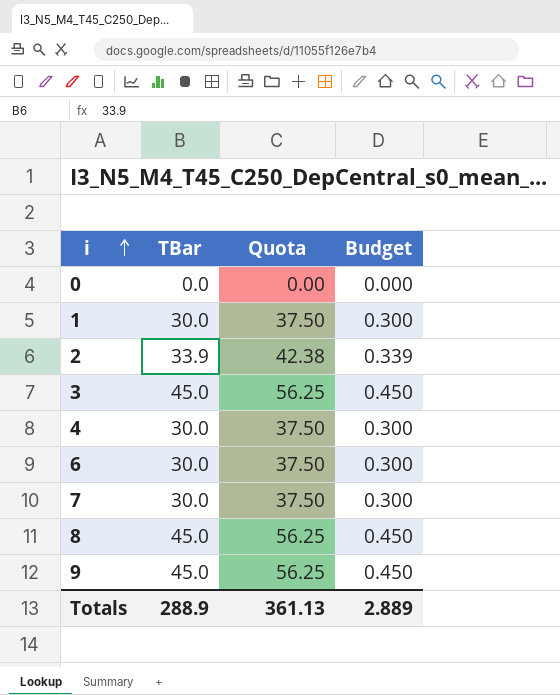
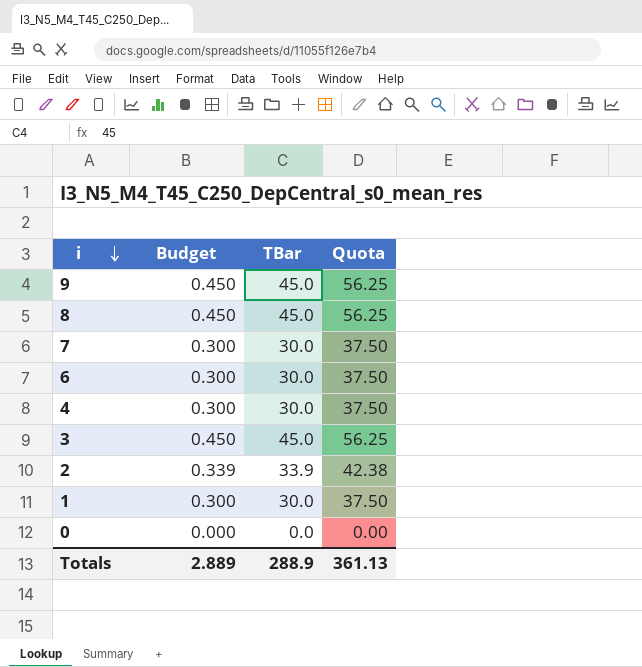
row order: i ascending -> i descending
column Budget | position: 4 -> 2

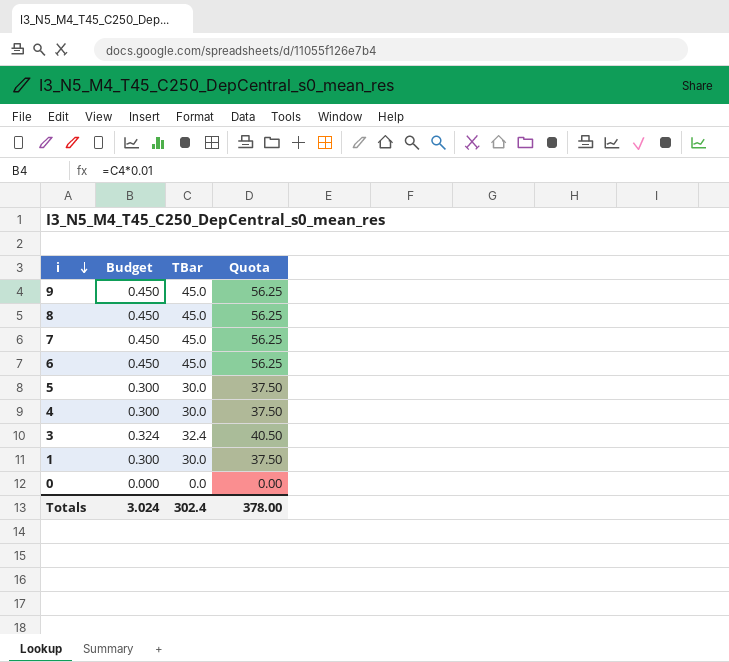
row 2: 0.339 | 33.9 | 42.38 -> none
7 | Budget: 0.300 -> 0.450
7 | TBar: 30.0 -> 45.0
7 | Quota: 37.50 -> 56.25
6 | Budget: 0.300 -> 0.450
6 | TBar: 30.0 -> 45.0
6 | Quota: 37.50 -> 56.25
row 5: none -> 0.300 | 30.0 | 37.50
3 | Budget: 0.450 -> 0.324
3 | TBar: 45.0 -> 32.4
3 | Quota: 56.25 -> 40.50
Totals | Budget: 2.889 -> 3.024
Totals | TBar: 288.9 -> 302.4
Totals | Quota: 361.13 -> 378.00

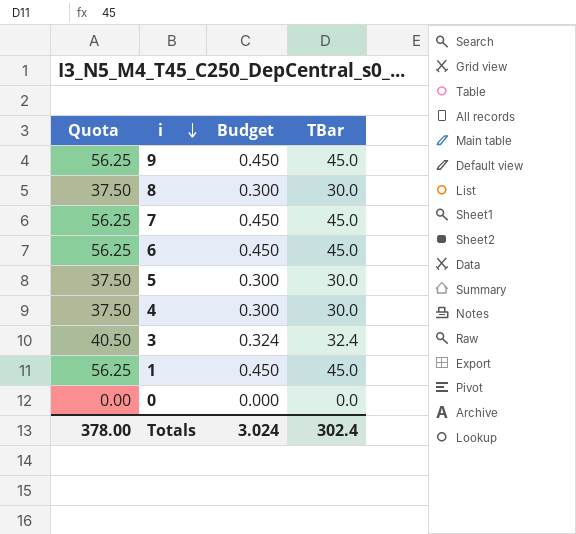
column Quota | position: 4 -> 1
8 | Quota: 56.25 -> 37.50
8 | Budget: 0.450 -> 0.300
8 | TBar: 45.0 -> 30.0
1 | Quota: 37.50 -> 56.25
1 | Budget: 0.300 -> 0.450
1 | TBar: 30.0 -> 45.0

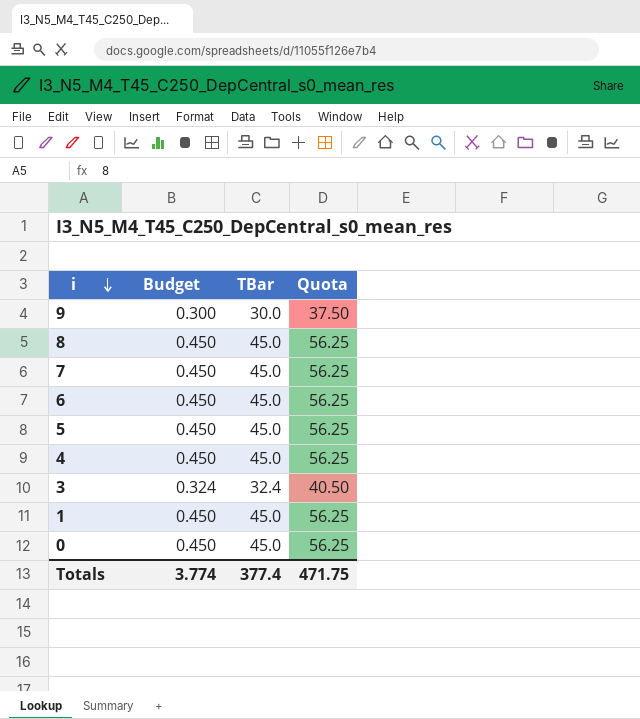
column Quota | position: 1 -> 4
9 | Budget: 0.450 -> 0.300
9 | TBar: 45.0 -> 30.0
9 | Quota: 56.25 -> 37.50
8 | Budget: 0.300 -> 0.450
8 | TBar: 30.0 -> 45.0
8 | Quota: 37.50 -> 56.25
5 | Budget: 0.300 -> 0.450
5 | TBar: 30.0 -> 45.0
5 | Quota: 37.50 -> 56.25
4 | Budget: 0.300 -> 0.450
4 | TBar: 30.0 -> 45.0
4 | Quota: 37.50 -> 56.25
0 | Budget: 0.000 -> 0.450
0 | TBar: 0.0 -> 45.0
0 | Quota: 0.00 -> 56.25
Totals | Budget: 3.024 -> 3.774
Totals | TBar: 302.4 -> 377.4
Totals | Quota: 378.00 -> 471.75

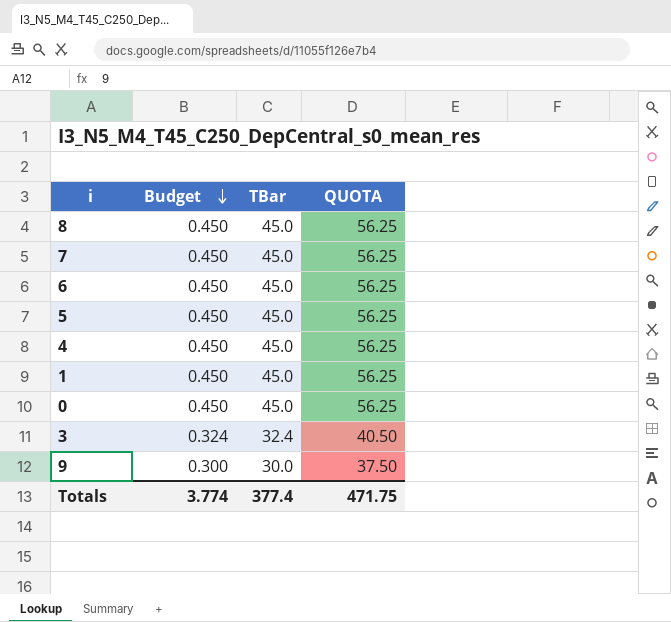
row order: i descending -> Budget descending
column name: Quota -> QUOTA

